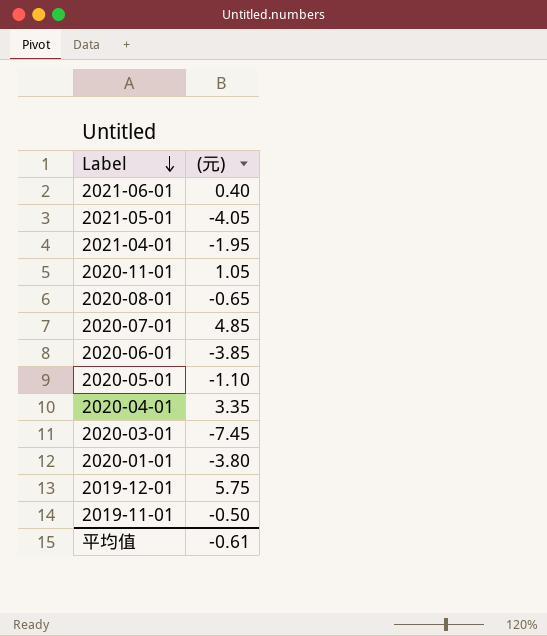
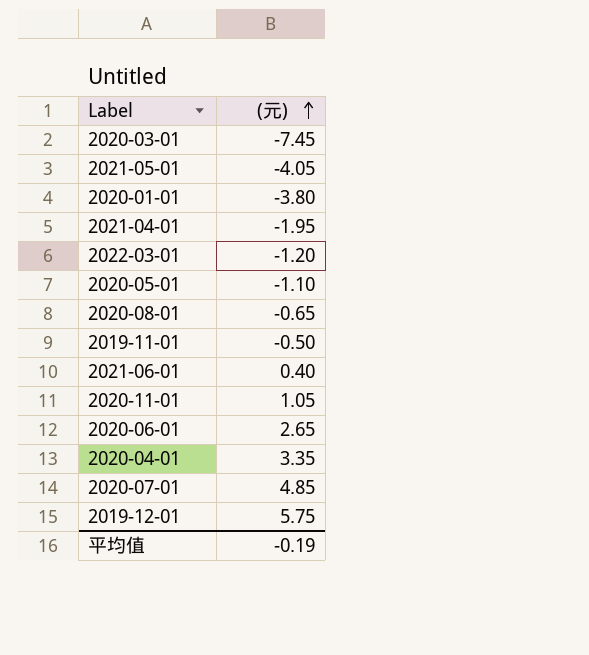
row order: Label descending -> (元) ascending
row 2022-03-01: none -> -1.20
2020-06-01 | (元): -3.85 -> 2.65
平均值 | (元): -0.61 -> -0.19

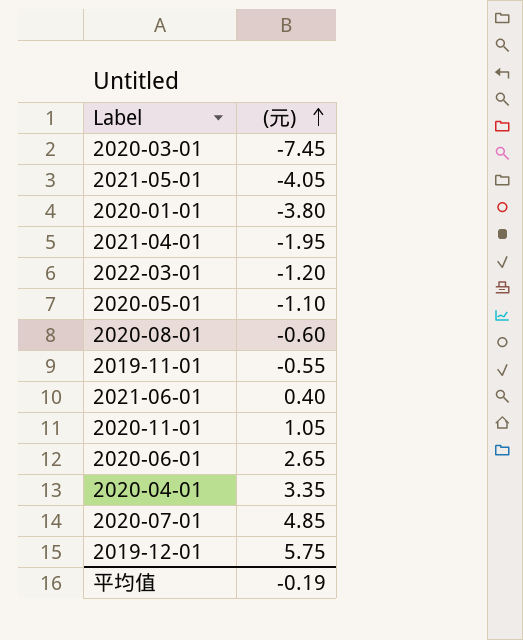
2020-08-01 | (元): -0.65 -> -0.60
2019-11-01 | (元): -0.50 -> -0.55

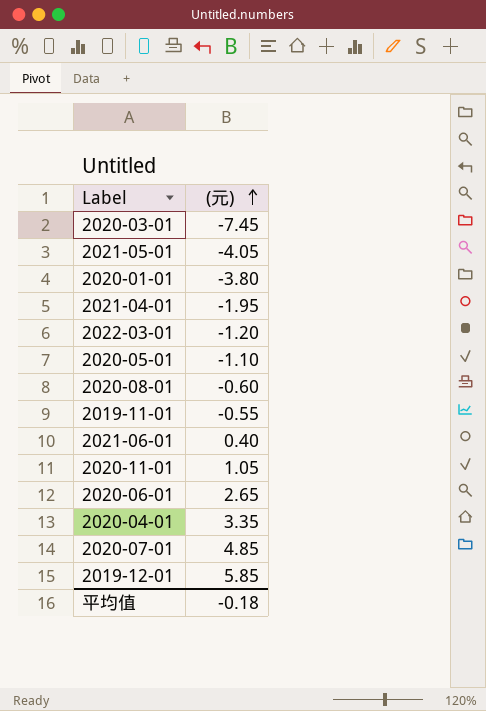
2019-12-01 | (元): 5.75 -> 5.85
平均值 | (元): -0.19 -> -0.18

